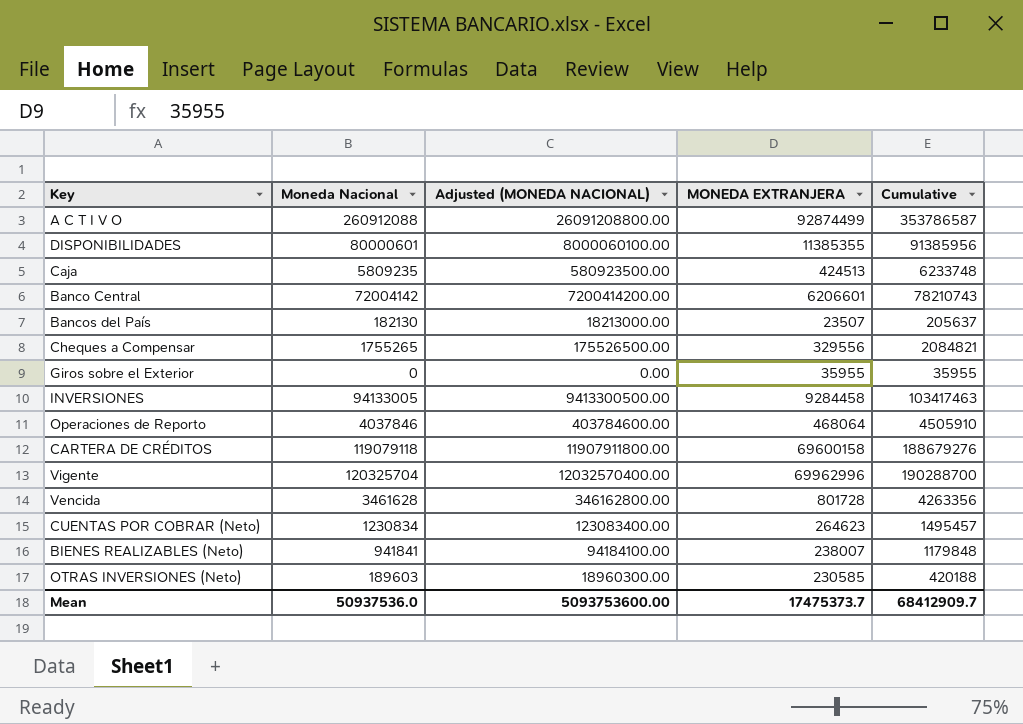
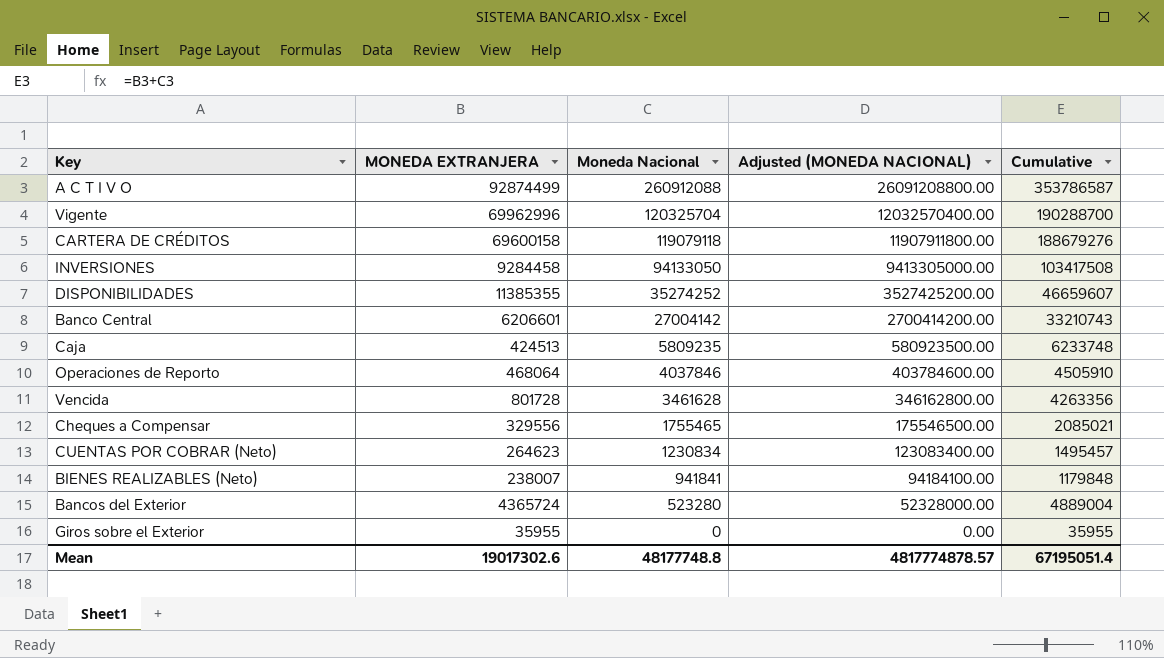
row order: none -> Moneda Nacional descending
column MONEDA EXTRANJERA | position: 4 -> 2
row Bancos del País: 182130 | 18213000.00 | 23507 | 205637 -> none
row OTRAS INVERSIONES (Neto): 189603 | 18960300.00 | 230585 | 420188 -> none
INVERSIONES | Moneda Nacional: 94133005 -> 94133050
INVERSIONES | Adjusted (MONEDA NACIONAL): 9413300500.00 -> 9413305000.00
INVERSIONES | Cumulative: 103417463 -> 103417508
DISPONIBILIDADES | Moneda Nacional: 80000601 -> 35274252
DISPONIBILIDADES | Adjusted (MONEDA NACIONAL): 8000060100.00 -> 3527425200.00
DISPONIBILIDADES | Cumulative: 91385956 -> 46659607
Banco Central | Moneda Nacional: 72004142 -> 27004142
Banco Central | Adjusted (MONEDA NACIONAL): 7200414200.00 -> 2700414200.00
Banco Central | Cumulative: 78210743 -> 33210743
Cheques a Compensar | Moneda Nacional: 1755265 -> 1755465
Cheques a Compensar | Adjusted (MONEDA NACIONAL): 175526500.00 -> 175546500.00
Cheques a Compensar | Cumulative: 2084821 -> 2085021
row Bancos del Exterior: none -> 4365724 | 523280 | 52328000.00 | 4889004
Mean | MONEDA EXTRANJERA: 17475373.7 -> 19017302.6
Mean | Moneda Nacional: 50937536.0 -> 48177748.8
Mean | Adjusted (MONEDA NACIONAL): 5093753600.00 -> 4817774878.57
Mean | Cumulative: 68412909.7 -> 67195051.4

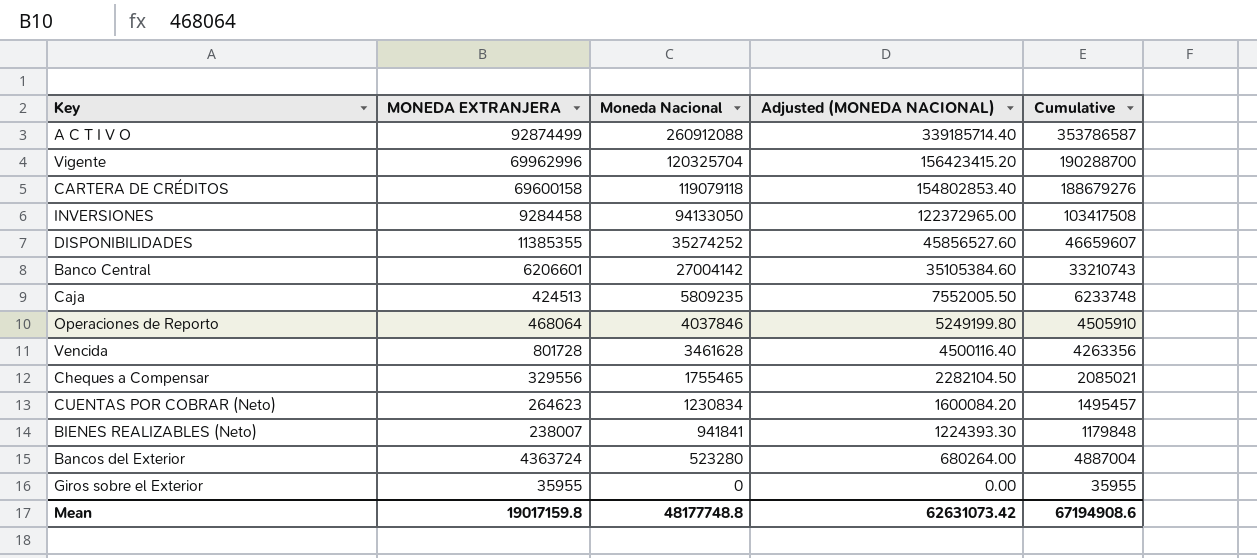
column Adjusted (MONEDA NACIONAL) | formula: [Moneda Nacional] * 100 -> [Moneda Nacional] * 1.3
Bancos del Exterior | MONEDA EXTRANJERA: 4365724 -> 4363724
Bancos del Exterior | Cumulative: 4889004 -> 4887004
Mean | MONEDA EXTRANJERA: 19017302.6 -> 19017159.8
Mean | Adjusted (MONEDA NACIONAL): 4817774878.57 -> 62631073.42
Mean | Cumulative: 67195051.4 -> 67194908.6

